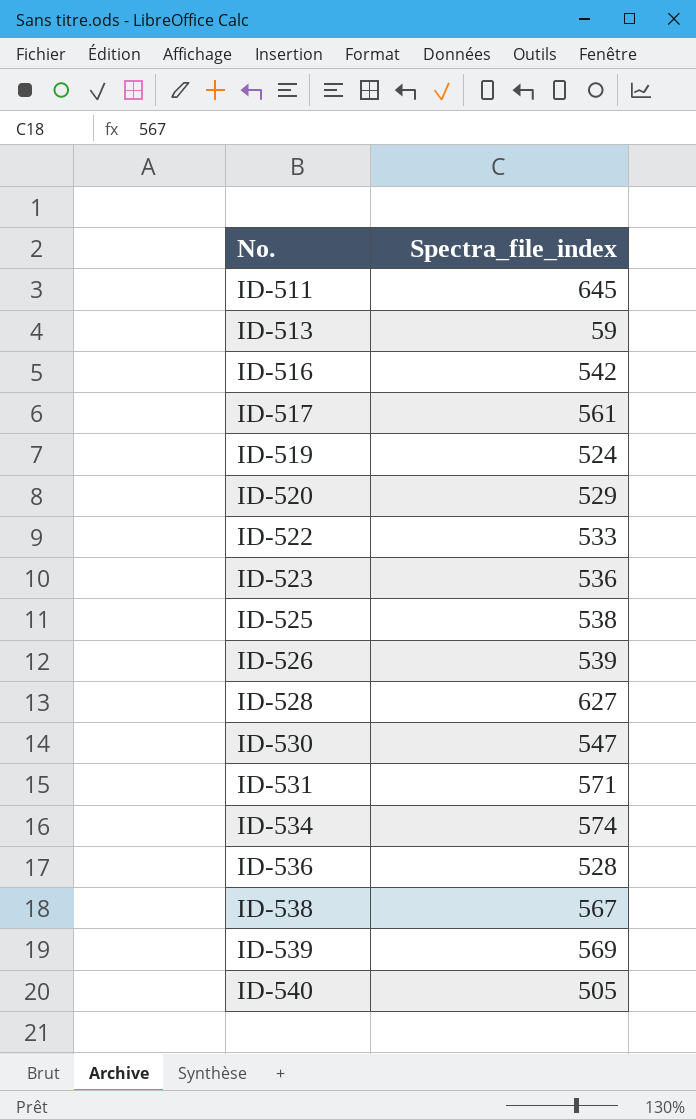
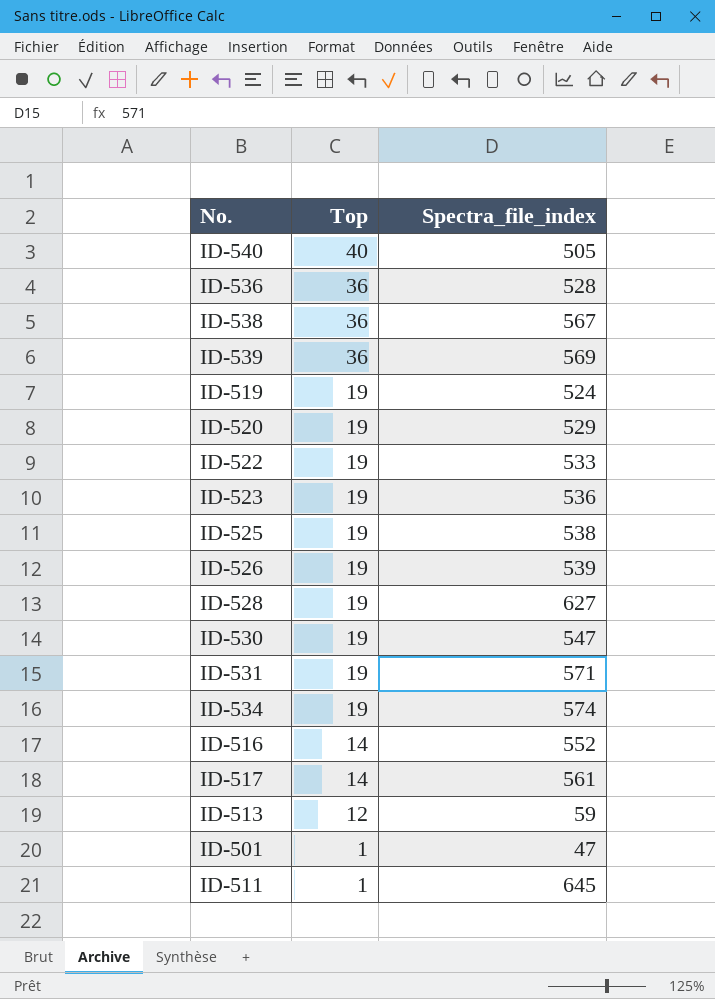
row order: No. ascending -> Top descending
column Top | position: none -> 2
ID-516 | Spectra_file_index: 542 -> 552
row ID-501: none -> 1 | 47

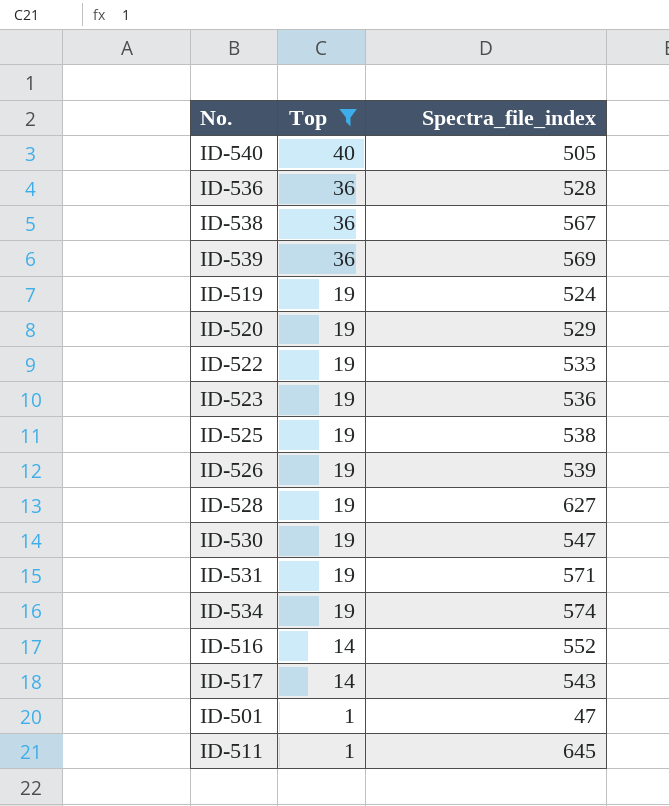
filter: none -> Top != 12
ID-517 | Spectra_file_index: 561 -> 543

